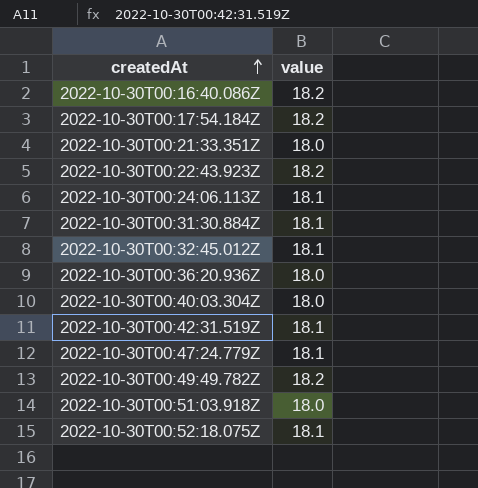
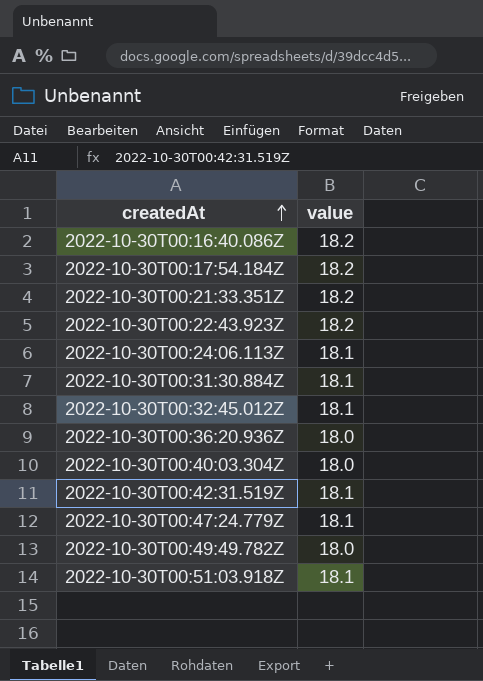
row 2022-10-30T00:52:18.075Z: 18.1 -> none
2022-10-30T00:21:33.351Z | value: 18.0 -> 18.2
2022-10-30T00:49:49.782Z | value: 18.2 -> 18.0
2022-10-30T00:51:03.918Z | value: 18.0 -> 18.1

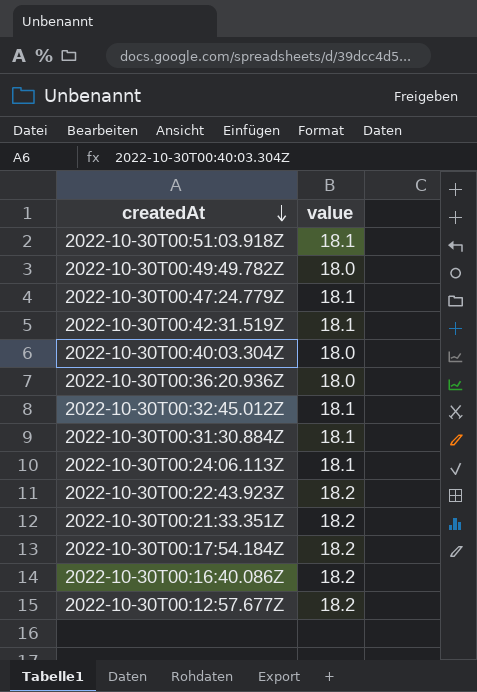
row order: createdAt ascending -> createdAt descending
row 2022-10-30T00:12:57.677Z: none -> 18.2

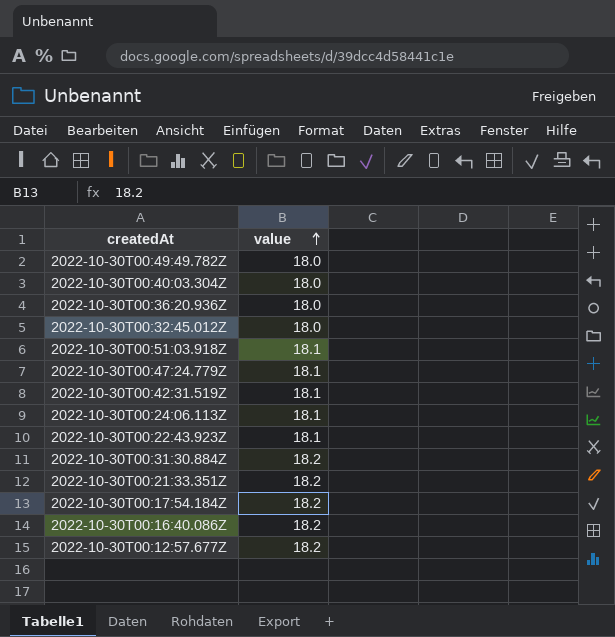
row order: createdAt descending -> value ascending
2022-10-30T00:32:45.012Z | value: 18.1 -> 18.0
2022-10-30T00:22:43.923Z | value: 18.2 -> 18.1
2022-10-30T00:31:30.884Z | value: 18.1 -> 18.2

